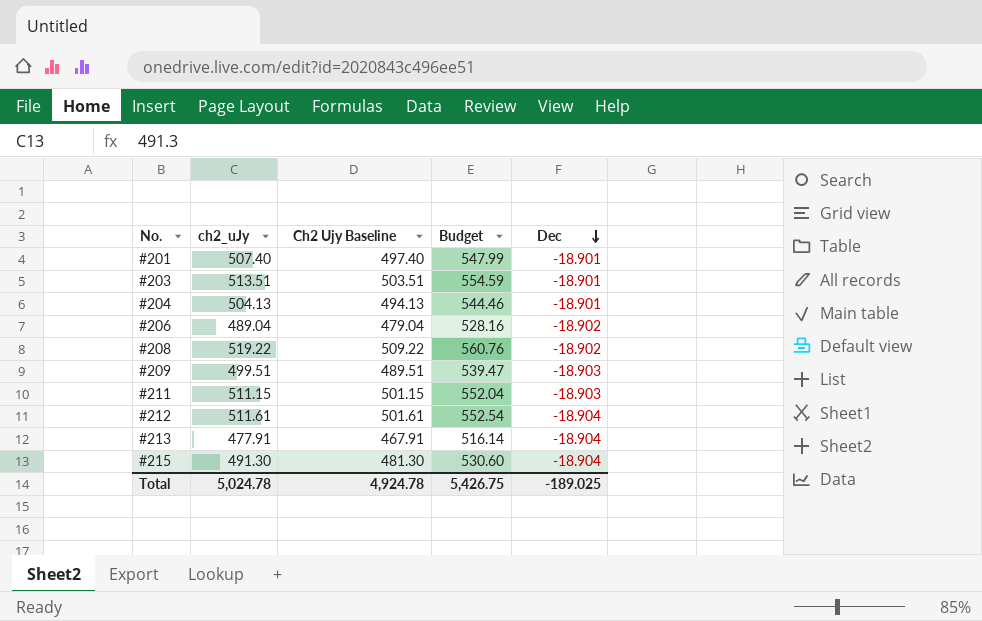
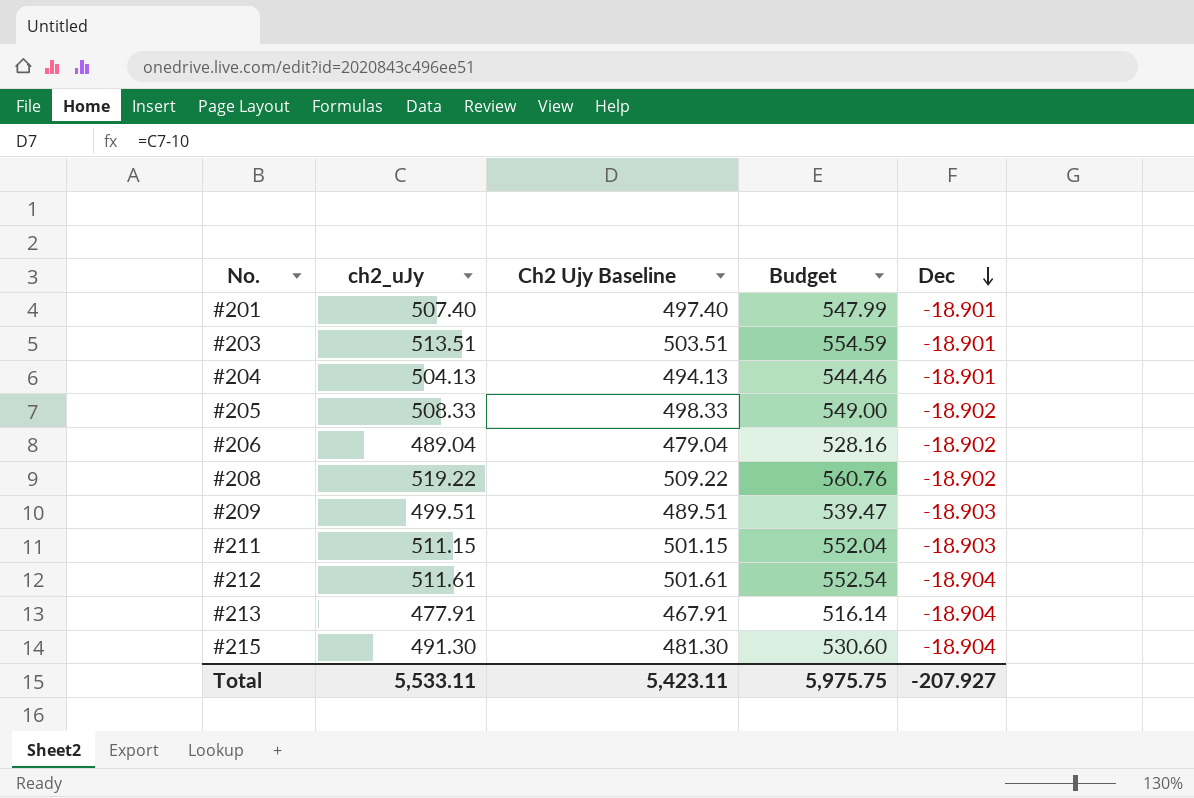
row #205: none -> 508.33 | 498.33 | 549.00 | -18.902
Total | ch2_uJy: 5,024.78 -> 5,533.11
Total | Ch2 Ujy Baseline: 4,924.78 -> 5,423.11
Total | Budget: 5,426.75 -> 5,975.75
Total | Dec: -189.025 -> -207.927

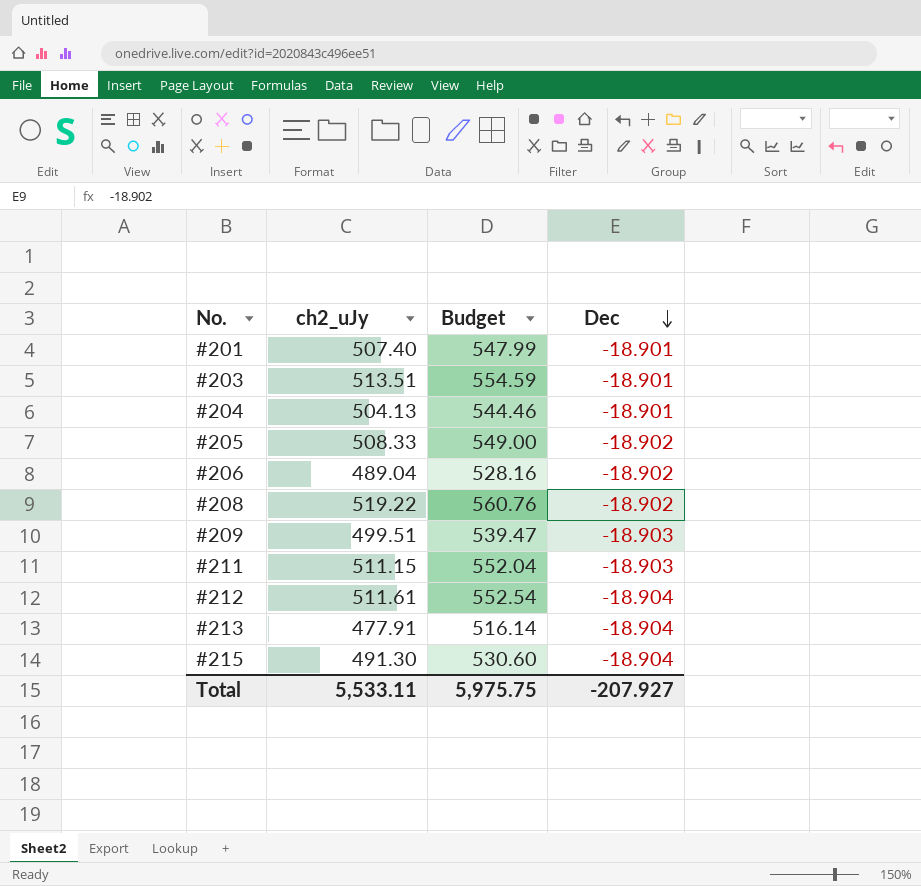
column Ch2 Ujy Baseline | formula: [ch2_uJy] - 10 -> none

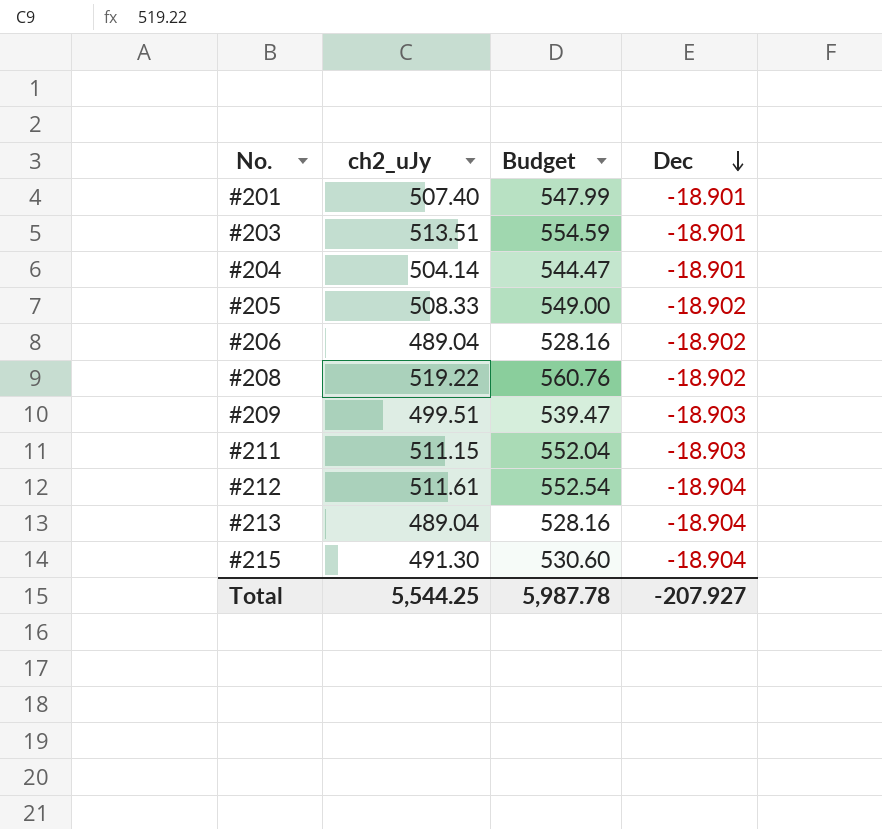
#204 | ch2_uJy: 504.13 -> 504.14
#204 | Budget: 544.46 -> 544.47
#213 | ch2_uJy: 477.91 -> 489.04
#213 | Budget: 516.14 -> 528.16
Total | ch2_uJy: 5,533.11 -> 5,544.25
Total | Budget: 5,975.75 -> 5,987.78

